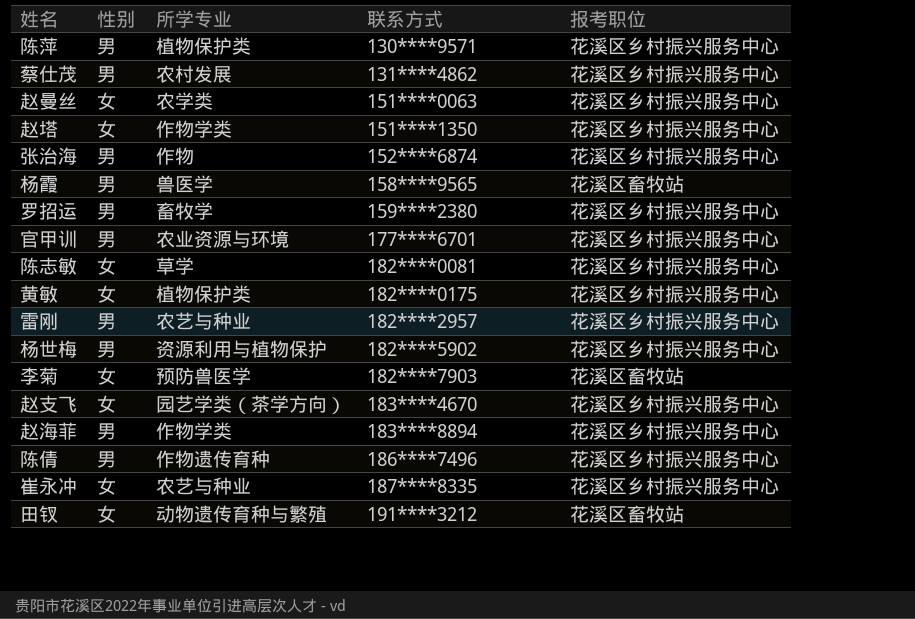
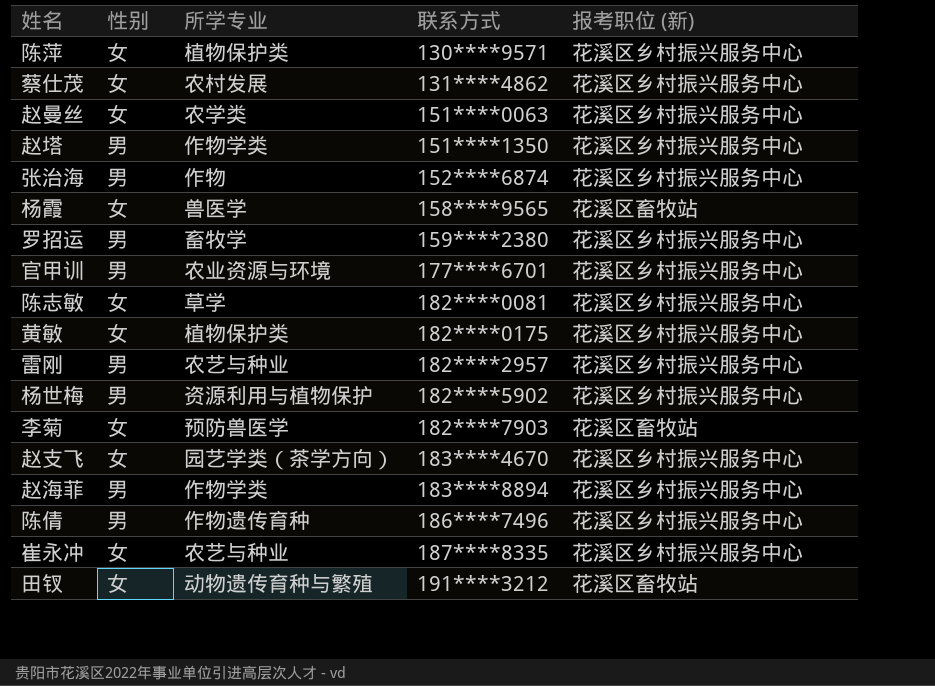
column name: 报考职位 -> 报考职位 (新)
陈萍 | 性别: 男 -> 女
蔡仕茂 | 性别: 男 -> 女
赵塔 | 性别: 女 -> 男
杨霞 | 性别: 男 -> 女

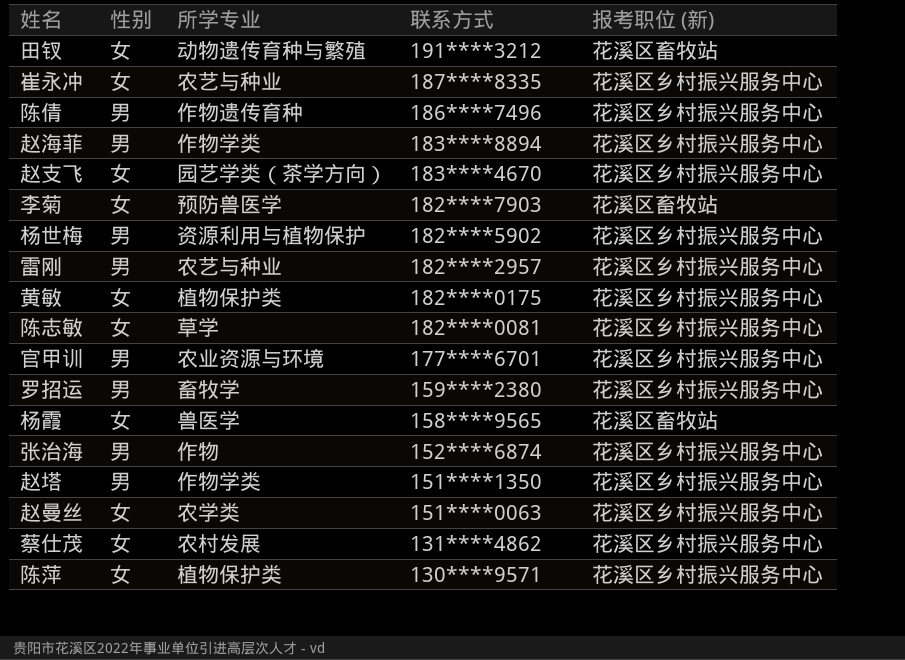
row order: 联系方式 ascending -> 联系方式 descending

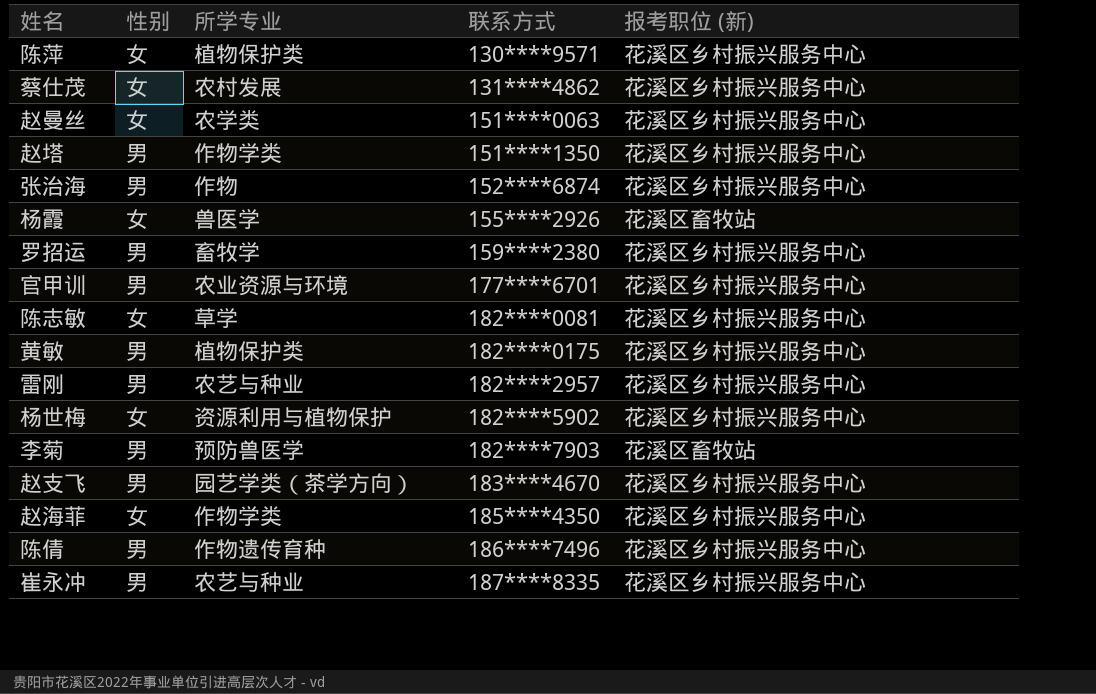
row order: 联系方式 descending -> 联系方式 ascending
row 田钗: 女 | 动物遗传育种与繁殖 | 191****3212 | 花溪区畜牧站 -> none
杨霞 | 联系方式: 158****9565 -> 155****2926
黄敏 | 性别: 女 -> 男
杨世梅 | 性别: 男 -> 女
李菊 | 性别: 女 -> 男
赵支飞 | 性别: 女 -> 男
赵海菲 | 性别: 男 -> 女
赵海菲 | 联系方式: 183****8894 -> 185****4350
崔永冲 | 性别: 女 -> 男

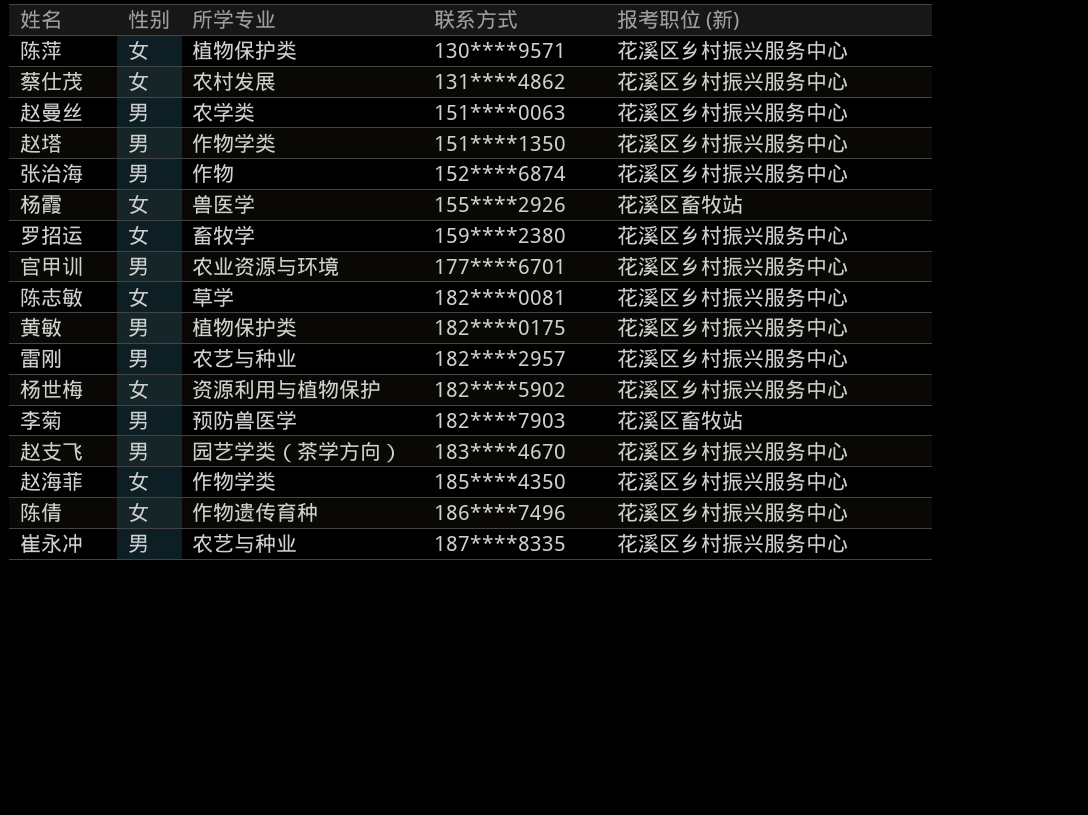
赵曼丝 | 性别: 女 -> 男
罗招运 | 性别: 男 -> 女
陈倩 | 性别: 男 -> 女

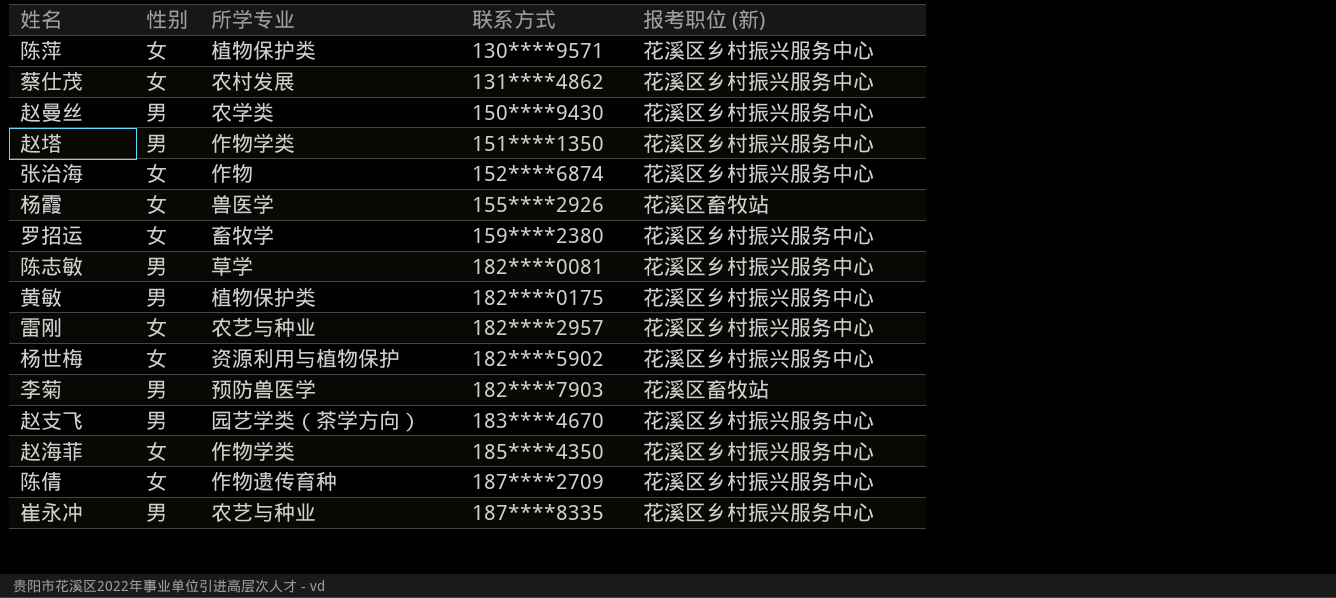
row 官甲训: 男 | 农业资源与环境 | 177****6701 | 花溪区乡村振兴服务中心 -> none
赵曼丝 | 联系方式: 151****0063 -> 150****9430
张治海 | 性别: 男 -> 女
陈志敏 | 性别: 女 -> 男
雷刚 | 性别: 男 -> 女
陈倩 | 联系方式: 186****7496 -> 187****2709

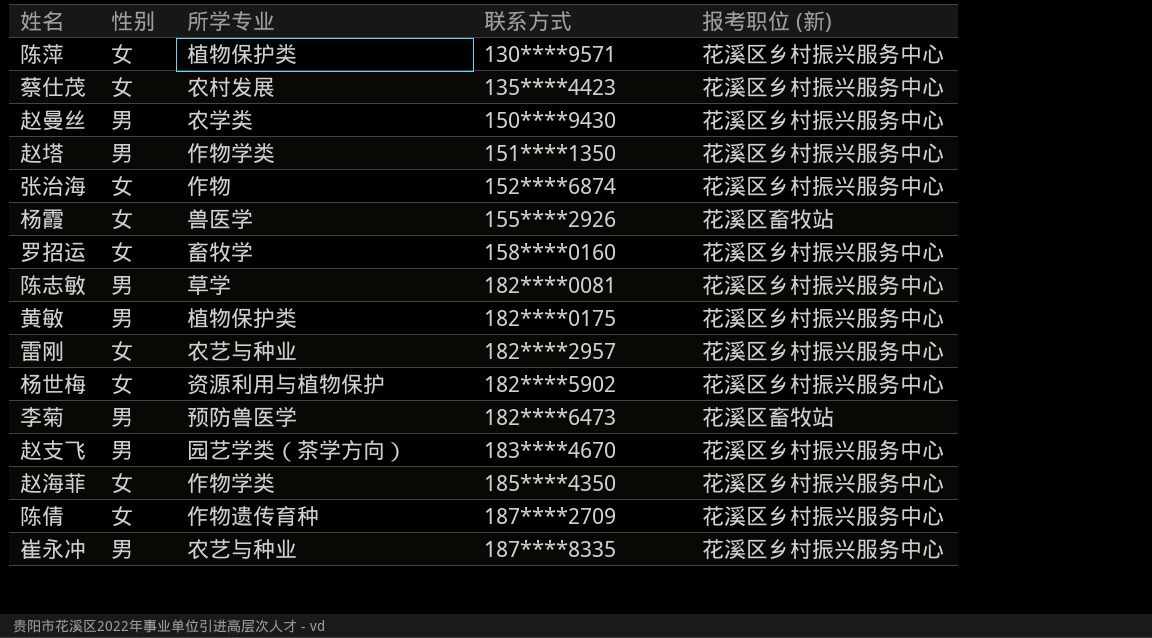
蔡仕茂 | 联系方式: 131****4862 -> 135****4423
罗招运 | 联系方式: 159****2380 -> 158****0160
李菊 | 联系方式: 182****7903 -> 182****6473

